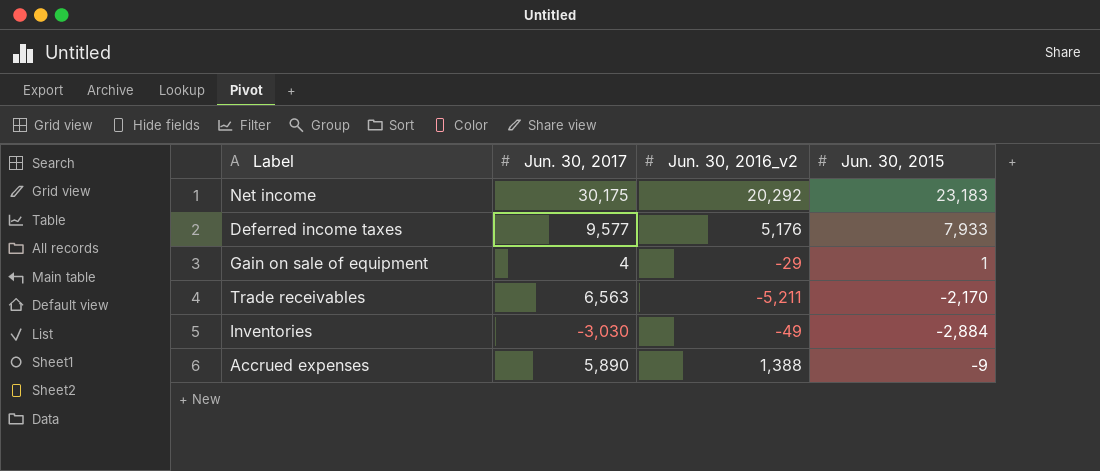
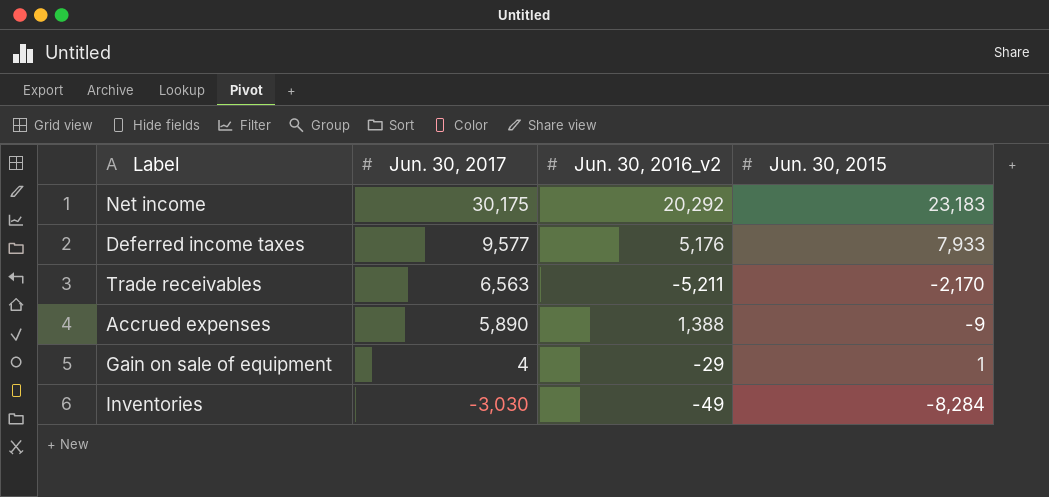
row order: none -> Jun. 30, 2017 descending
Inventories | Jun. 30, 2015: -2,884 -> -8,284

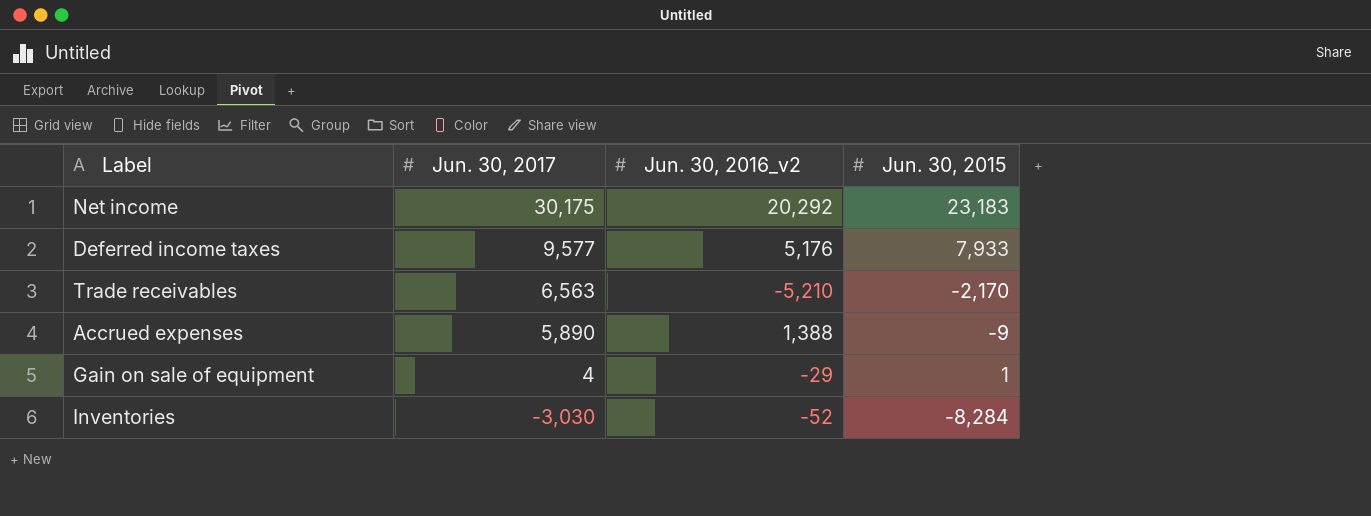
Trade receivables | Jun. 30, 2016_v2: -5,211 -> -5,210
Inventories | Jun. 30, 2016_v2: -49 -> -52

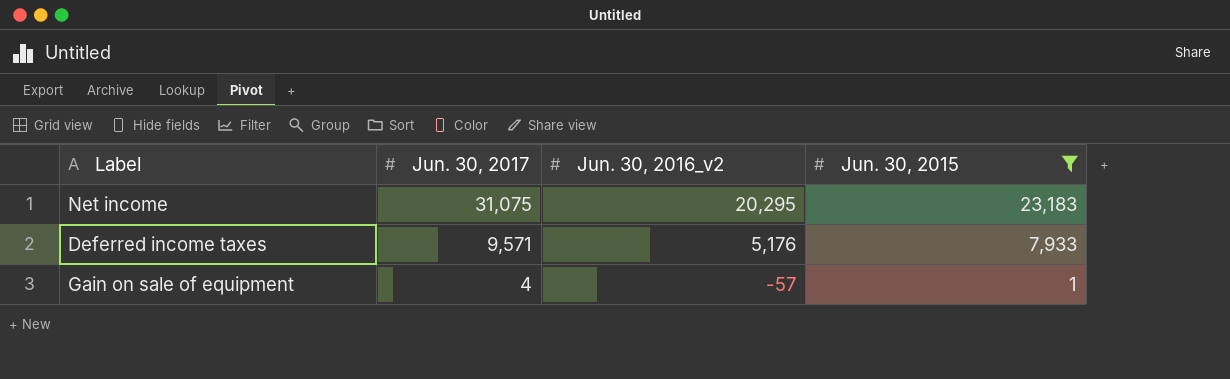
filter: none -> Jun. 30, 2015 >= 1
Net income | Jun. 30, 2017: 30,175 -> 31,075
Net income | Jun. 30, 2016_v2: 20,292 -> 20,295
Deferred income taxes | Jun. 30, 2017: 9,577 -> 9,571
Gain on sale of equipment | Jun. 30, 2016_v2: -29 -> -57

